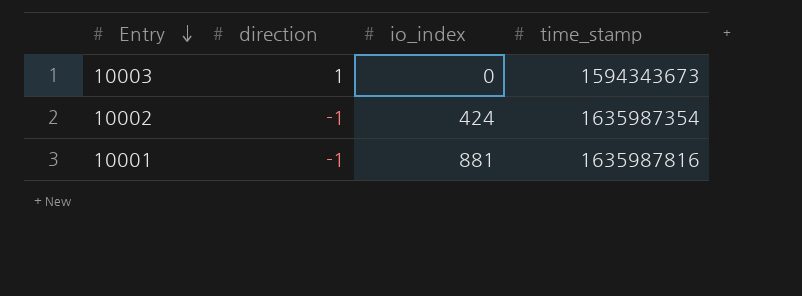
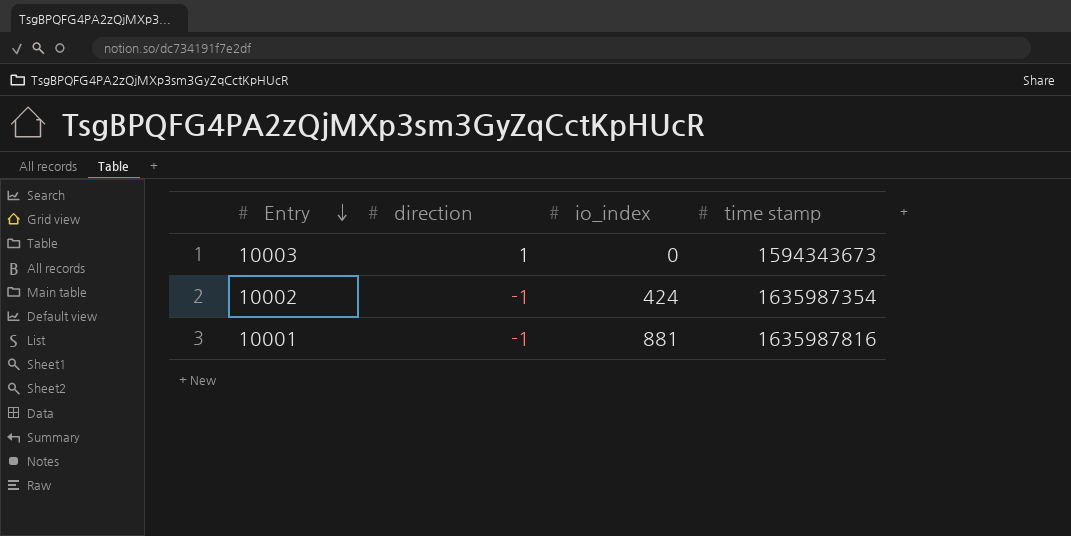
column name: time_stamp -> time stamp

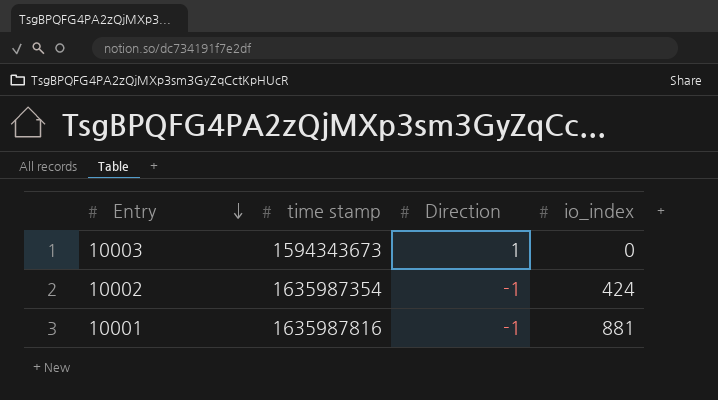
column time stamp | position: 4 -> 2
column name: direction -> Direction

